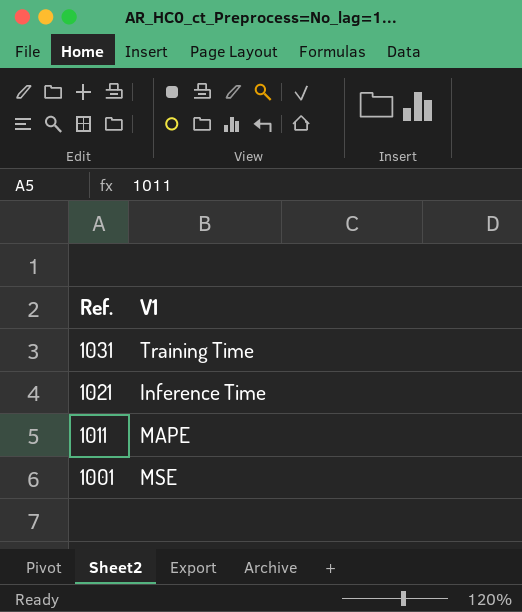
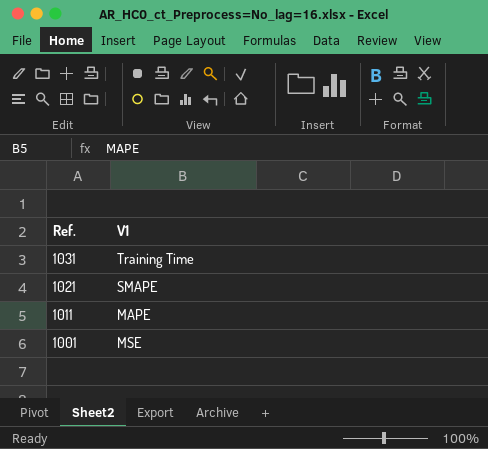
1021 | V1: Inference Time -> SMAPE

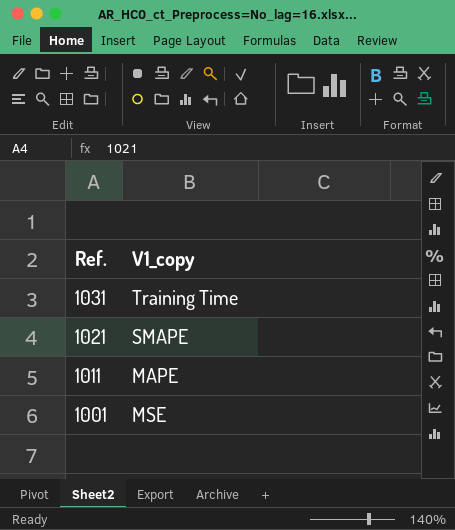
column name: V1 -> V1_copy

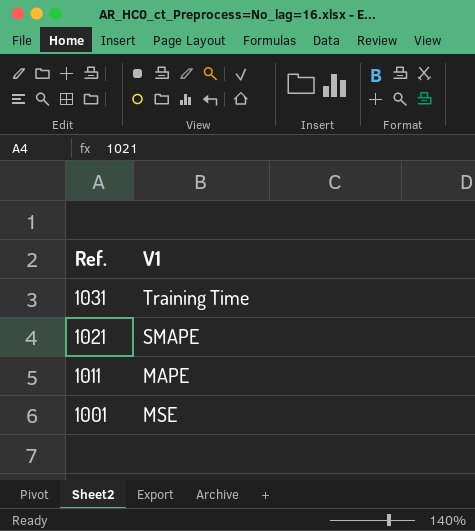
column name: V1_copy -> V1

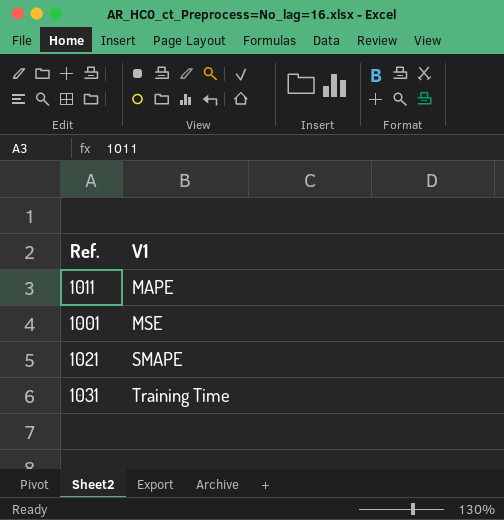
row order: Ref. descending -> V1 ascending

